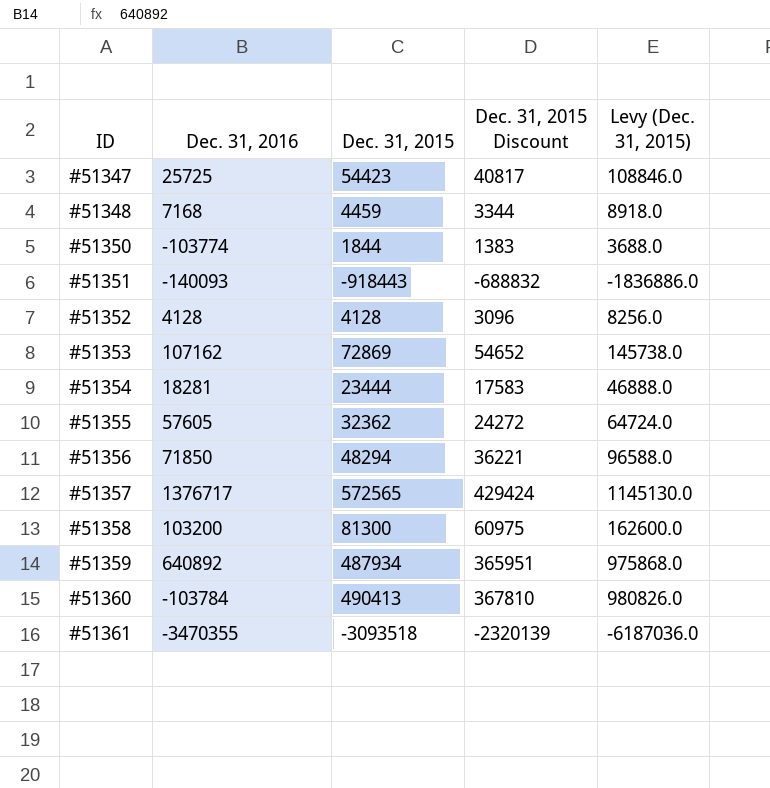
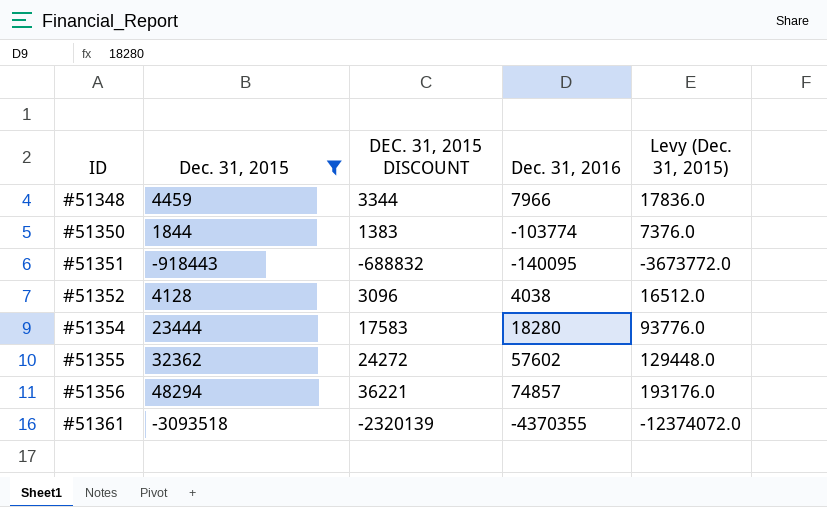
filter: none -> Dec. 31, 2015 <= 48294
column name: Dec. 31, 2015 Discount -> DEC. 31, 2015 DISCOUNT
column Dec. 31, 2016 | position: 2 -> 4
column Levy (Dec. 31, 2015) | formula: [Dec. 31, 2015] * 2 -> [Dec. 31, 2015] * 4
#51348 | Dec. 31, 2016: 7168 -> 7966
#51351 | Dec. 31, 2016: -140093 -> -140095
#51352 | Dec. 31, 2016: 4128 -> 4038
#51354 | Dec. 31, 2016: 18281 -> 18280
#51355 | Dec. 31, 2016: 57605 -> 57602
#51356 | Dec. 31, 2016: 71850 -> 74857
#51361 | Dec. 31, 2016: -3470355 -> -4370355

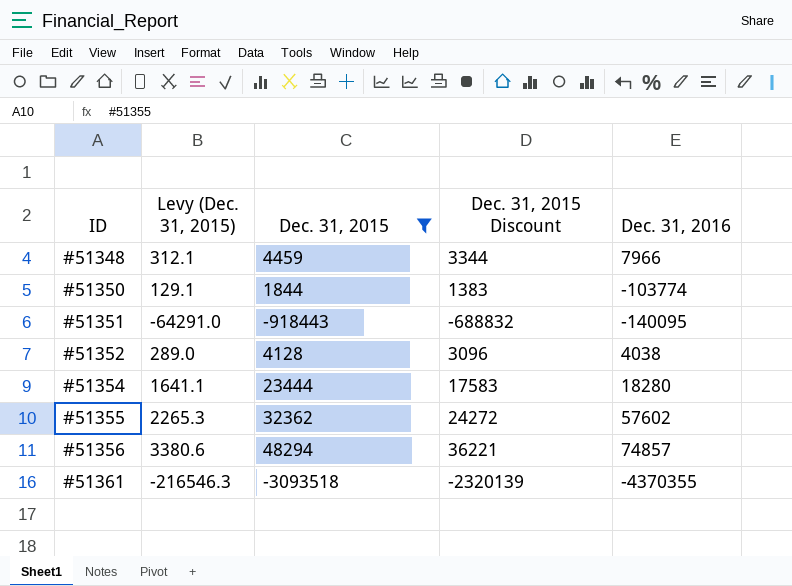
column Levy (Dec. 31, 2015) | formula: [Dec. 31, 2015] * 4 -> [Dec. 31, 2015] * 0.07
column Levy (Dec. 31, 2015) | position: 5 -> 2
column name: DEC. 31, 2015 DISCOUNT -> Dec. 31, 2015 Discount

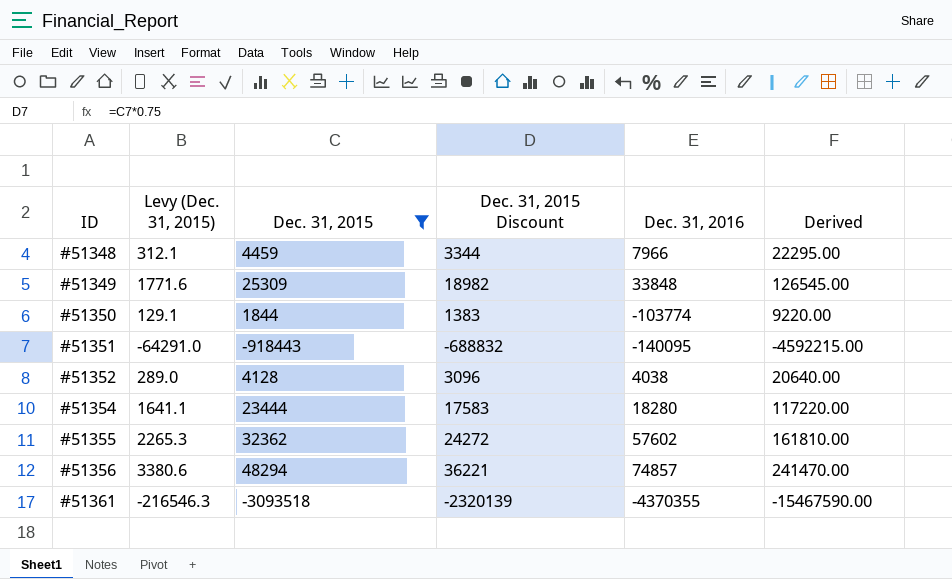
column Derived | formula: none -> [Dec. 31, 2015] * 5
row #51349: none -> 1771.6 | 25309 | 18982 | 33848 | 126545.00

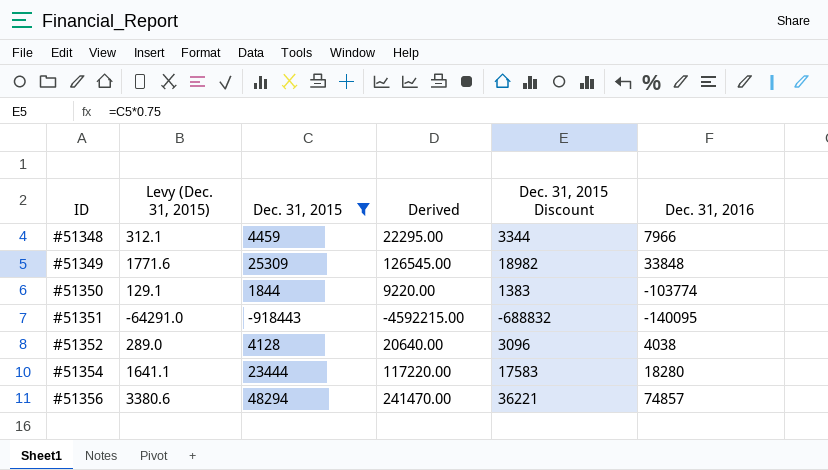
column Derived | position: 6 -> 4
row #51355: 2265.3 | 32362 | 24272 | 57602 | 161810.00 -> none
row #51361: -216546.3 | -3093518 | -2320139 | -4370355 | -15467590.00 -> none

